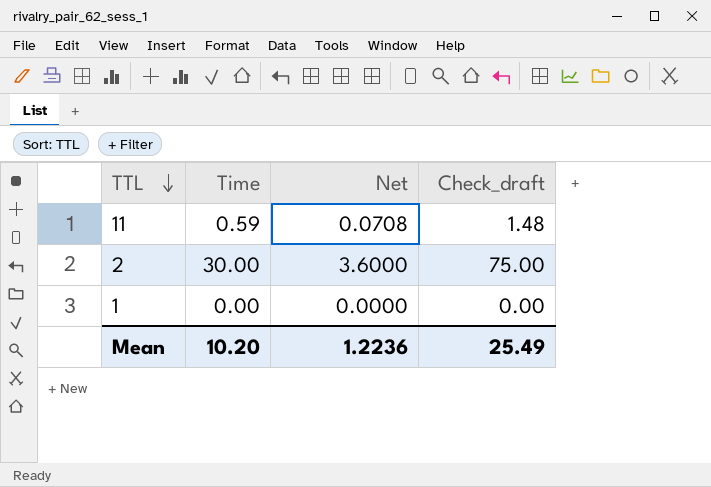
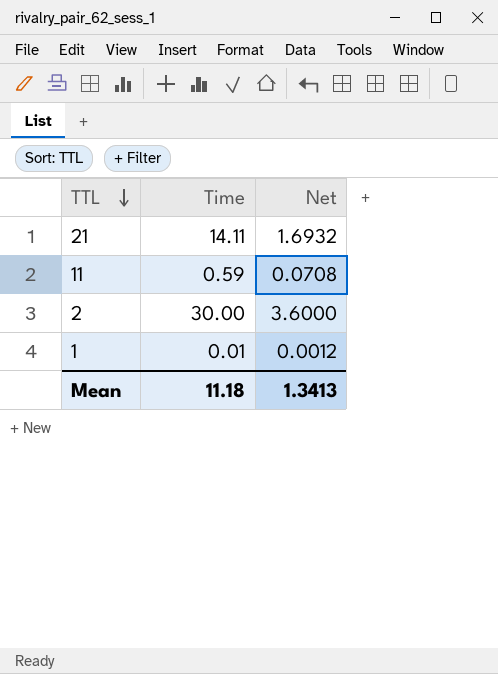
column Check_draft | formula: [Time] * 2.5 -> none
row 21: none -> 14.11 | 1.6932
1 | Time: 0.00 -> 0.01
1 | Net: 0.0000 -> 0.0012
Mean | Time: 10.20 -> 11.18
Mean | Net: 1.2236 -> 1.3413

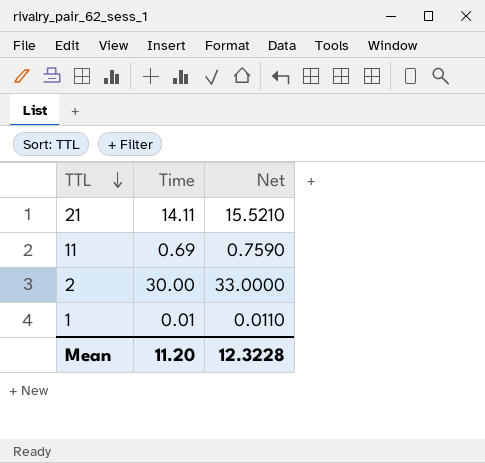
column Net | formula: [Time] * 0.12 -> [Time] * 1.1
11 | Time: 0.59 -> 0.69
Mean | Time: 11.18 -> 11.20
Mean | Net: 1.3413 -> 12.3228

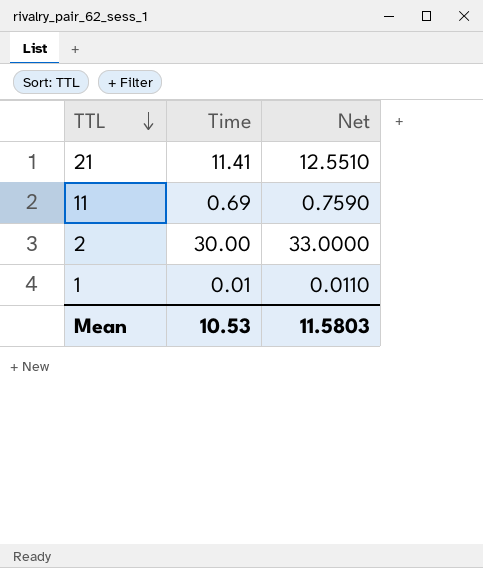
21 | Time: 14.11 -> 11.41
21 | Net: 15.5210 -> 12.5510
Mean | Time: 11.20 -> 10.53
Mean | Net: 12.3228 -> 11.5803

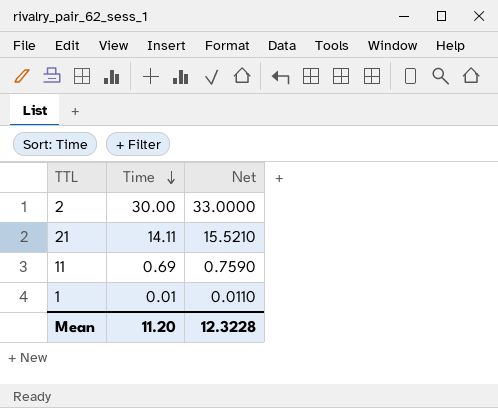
row order: TTL descending -> Time descending
21 | Time: 11.41 -> 14.11
21 | Net: 12.5510 -> 15.5210
Mean | Time: 10.53 -> 11.20
Mean | Net: 11.5803 -> 12.3228

